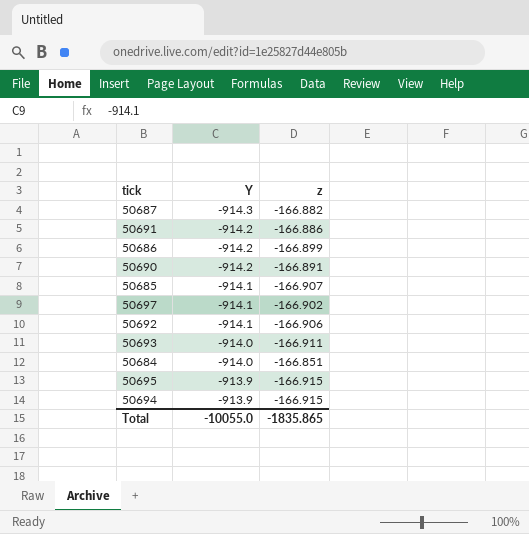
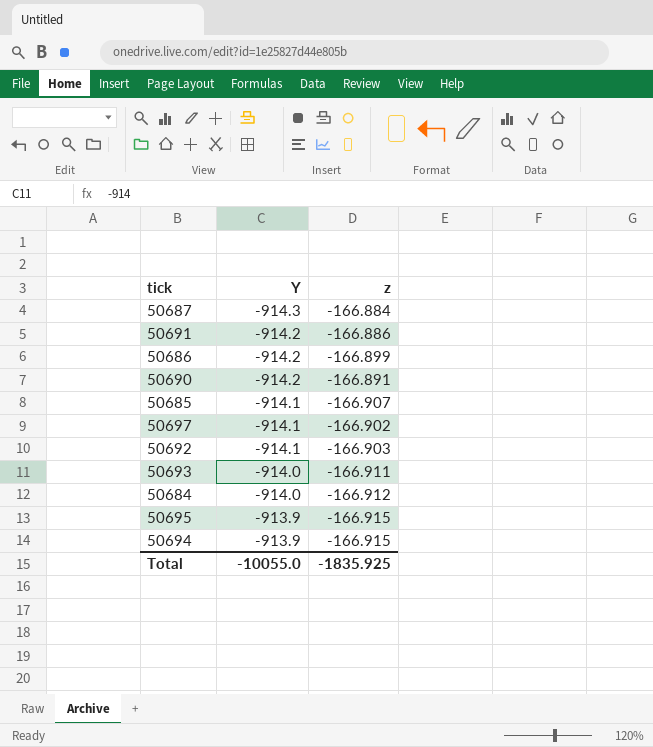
50687 | z: -166.882 -> -166.884
50692 | z: -166.906 -> -166.903
50684 | z: -166.851 -> -166.912
Total | z: -1835.865 -> -1835.925

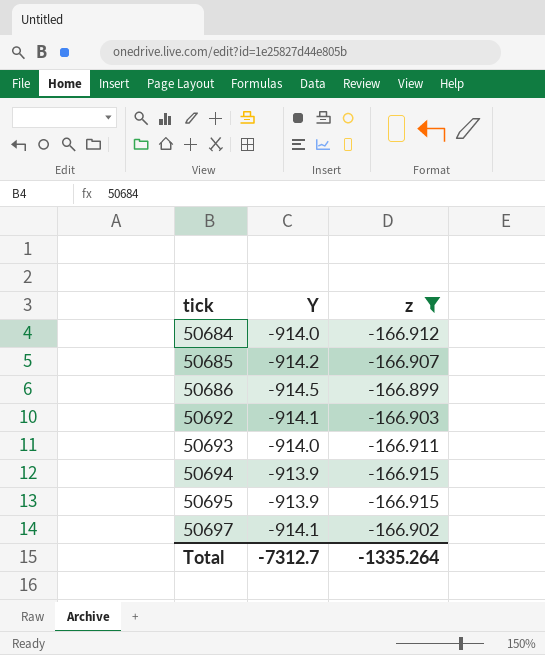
filter: none -> z <= -166.899
row order: Y ascending -> tick ascending
50685 | Y: -914.1 -> -914.2
50686 | Y: -914.2 -> -914.5
Total | Y: -10055.0 -> -7312.7
Total | z: -1835.925 -> -1335.264

